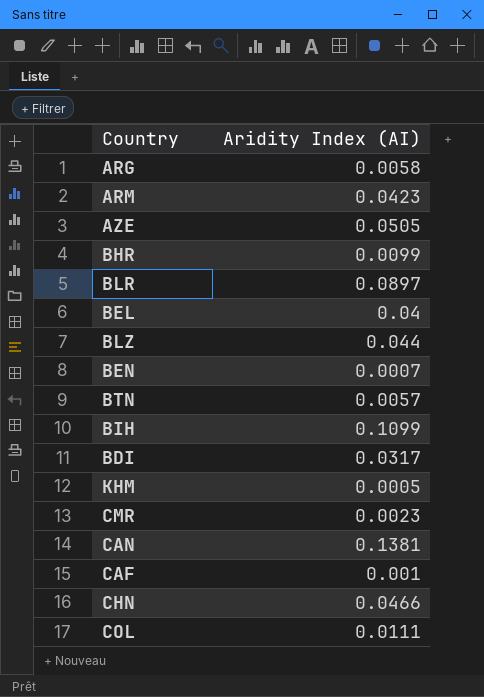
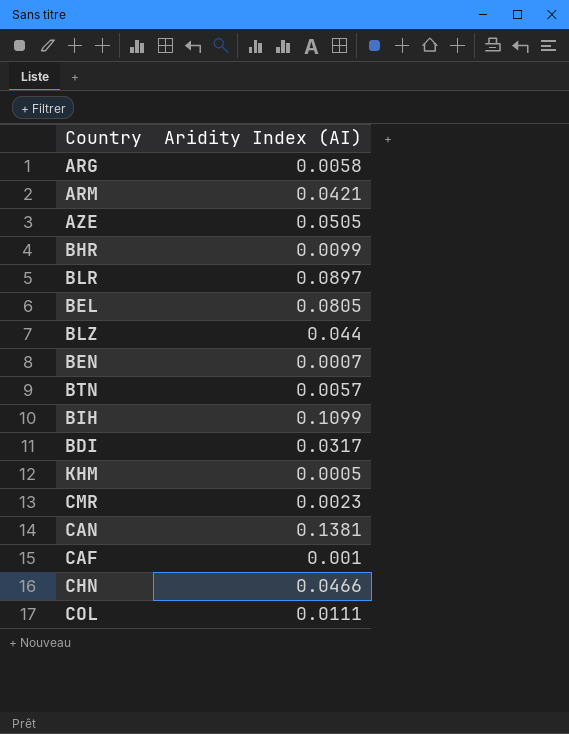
ARM | Aridity Index (AI): 0.0423 -> 0.0421
BEL | Aridity Index (AI): 0.04 -> 0.0805

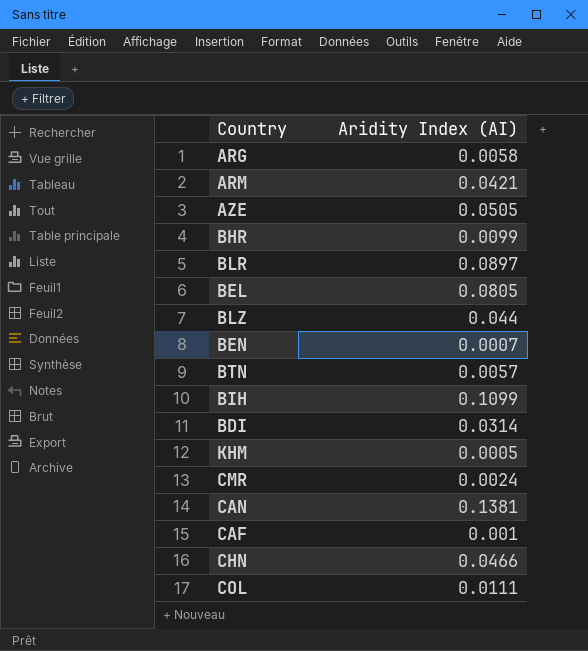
BDI | Aridity Index (AI): 0.0317 -> 0.0314
CMR | Aridity Index (AI): 0.0023 -> 0.0024

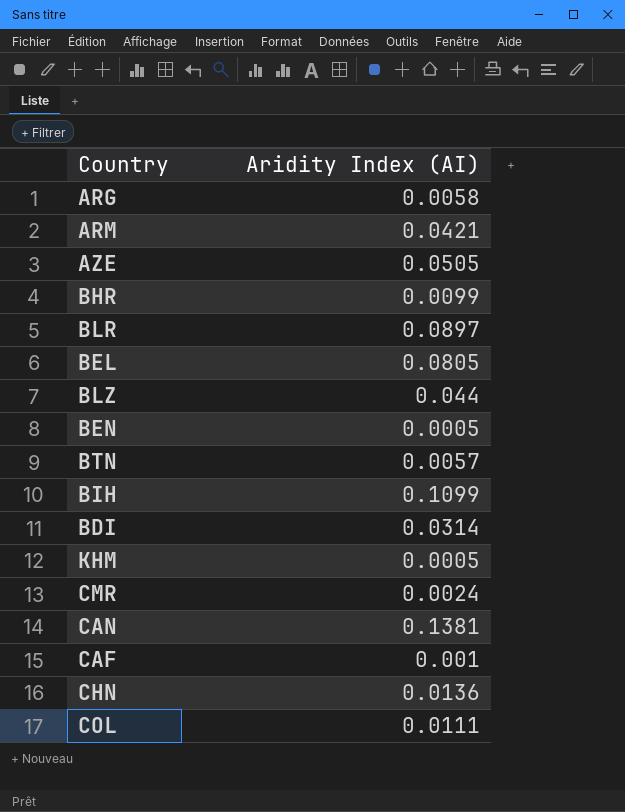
BEN | Aridity Index (AI): 0.0007 -> 0.0005
CHN | Aridity Index (AI): 0.0466 -> 0.0136

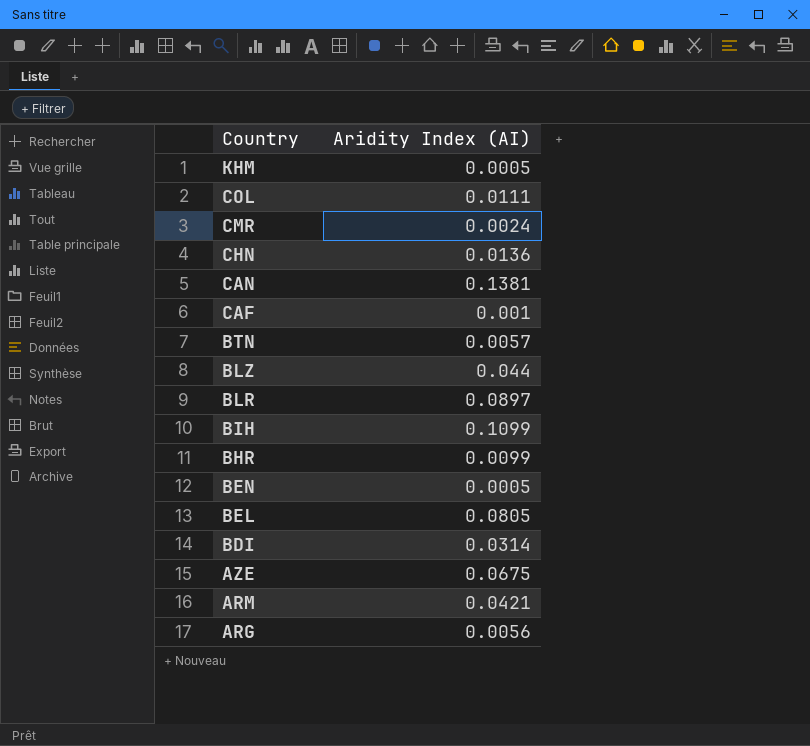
row order: none -> Country descending
AZE | Aridity Index (AI): 0.0505 -> 0.0675
ARG | Aridity Index (AI): 0.0058 -> 0.0056

